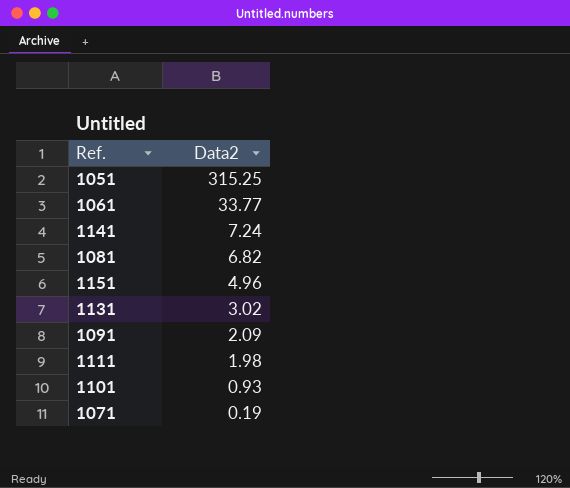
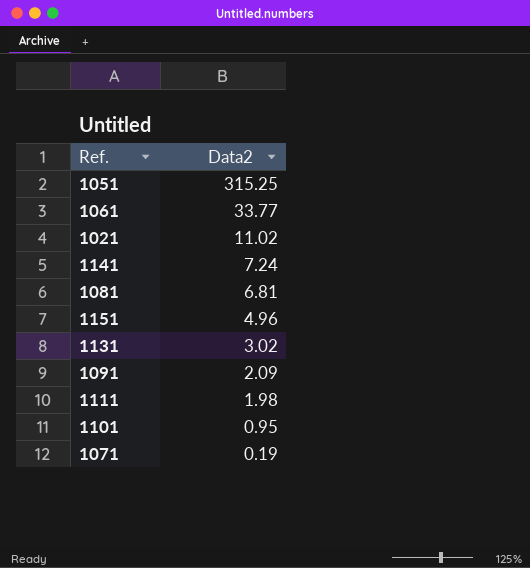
row 1021: none -> 11.02
1081 | Data2: 6.82 -> 6.81
1101 | Data2: 0.93 -> 0.95

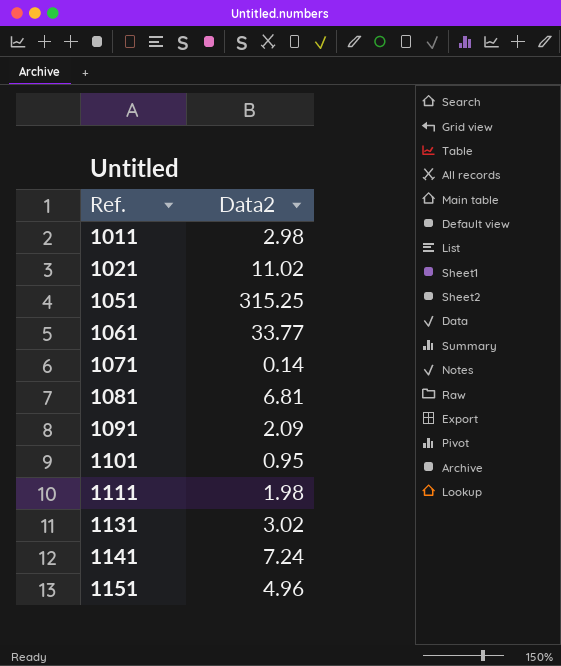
row order: Data2 descending -> Ref. ascending
row 1011: none -> 2.98
1071 | Data2: 0.19 -> 0.14

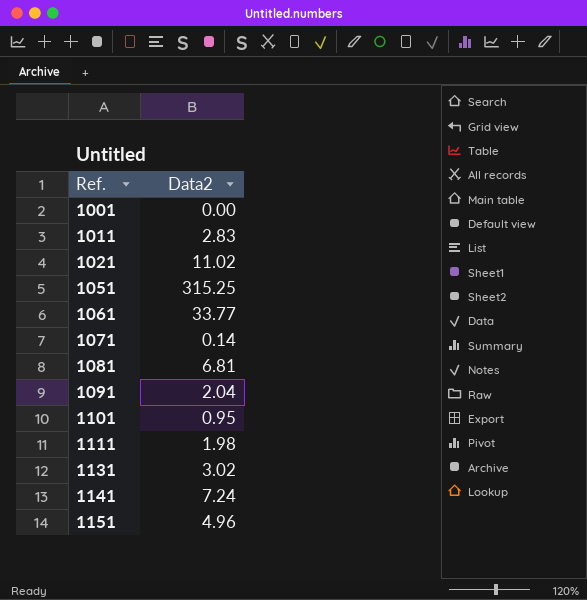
row 1001: none -> 0.00
1011 | Data2: 2.98 -> 2.83
1091 | Data2: 2.09 -> 2.04

